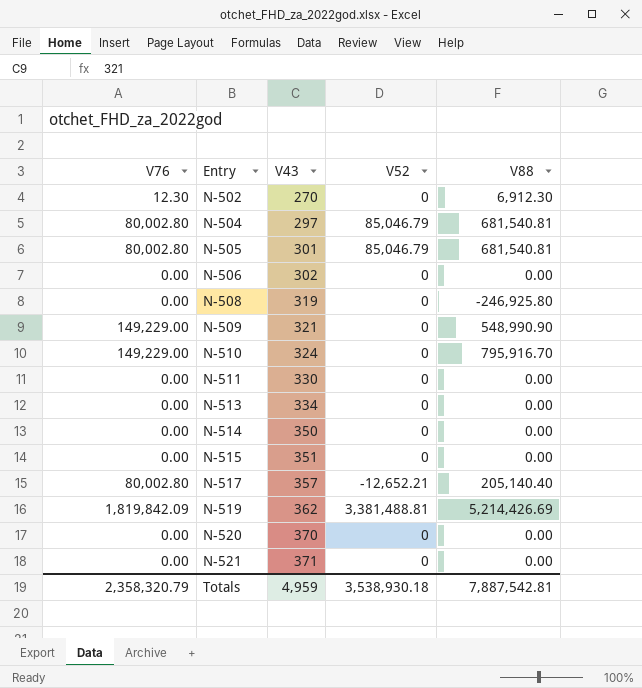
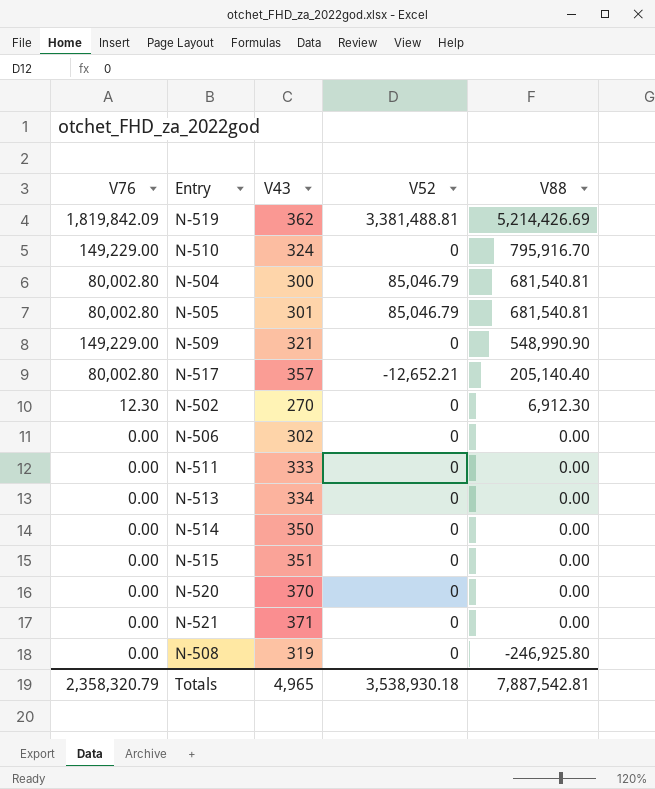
row order: Entry ascending -> V88 descending
N-504 | V43: 297 -> 300
N-511 | V43: 330 -> 333
Totals | V43: 4,959 -> 4,965

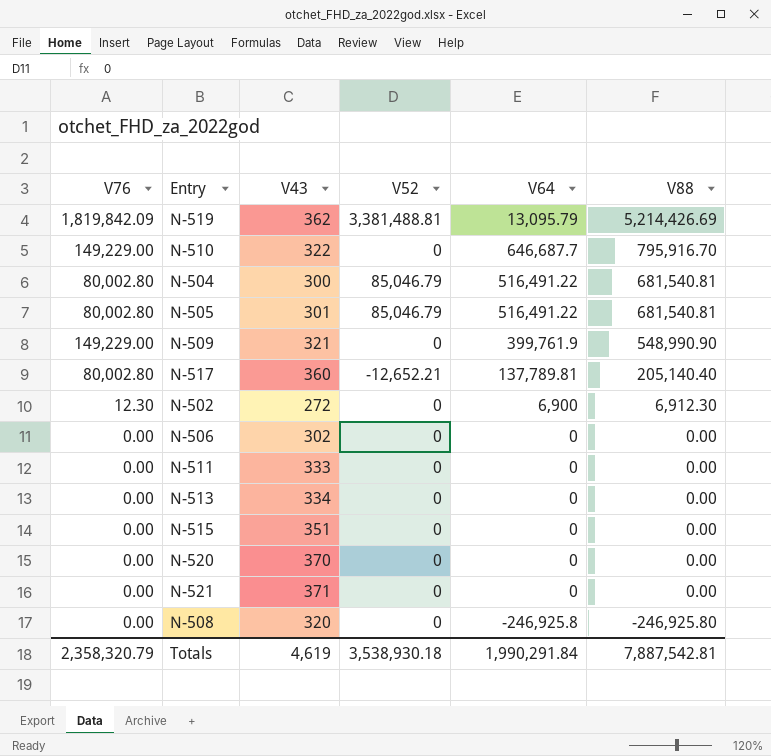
column V64 | position: none -> 5
row N-514: 0.00 | 350 | 0 | 0.00 -> none
N-510 | V43: 324 -> 322
N-517 | V43: 357 -> 360
N-502 | V43: 270 -> 272
N-508 | V43: 319 -> 320
Totals | V43: 4,965 -> 4,619

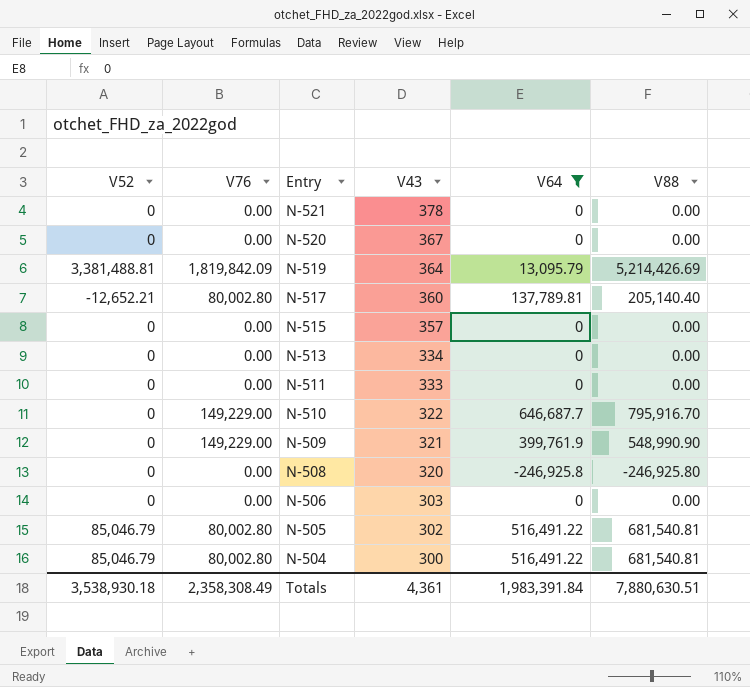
filter: none -> V64 != 6,900
row order: V88 descending -> Entry descending
column V52 | position: 4 -> 1
N-521 | V43: 371 -> 378
N-520 | V43: 370 -> 367
N-519 | V43: 362 -> 364
N-515 | V43: 351 -> 357
N-506 | V43: 302 -> 303
N-505 | V43: 301 -> 302
Totals | V76: 2,358,320.79 -> 2,358,308.49
Totals | V43: 4,619 -> 4,361
Totals | V64: 1,990,291.84 -> 1,983,391.84
Totals | V88: 7,887,542.81 -> 7,880,630.51

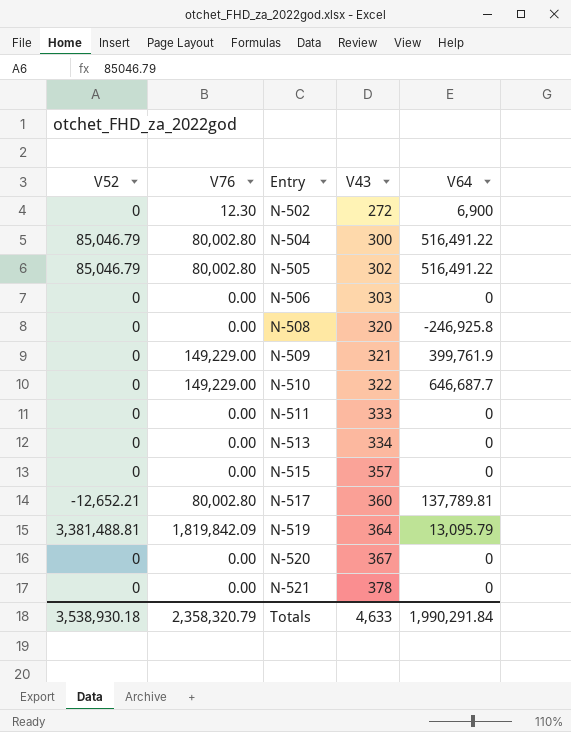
filter: V64 != 6,900 -> none
row order: Entry descending -> Entry ascending
column V88 | position: 6 -> none
Totals | V76: 2,358,308.49 -> 2,358,320.79
Totals | V43: 4,361 -> 4,633
Totals | V64: 1,983,391.84 -> 1,990,291.84

